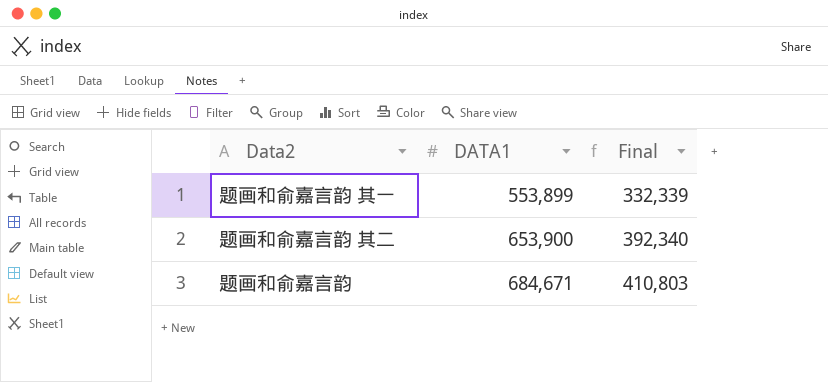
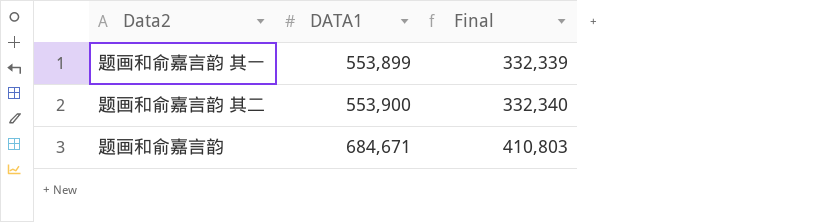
题画和俞嘉言韵 其二 | DATA1: 653,900 -> 553,900
题画和俞嘉言韵 其二 | Final: 392,340 -> 332,340

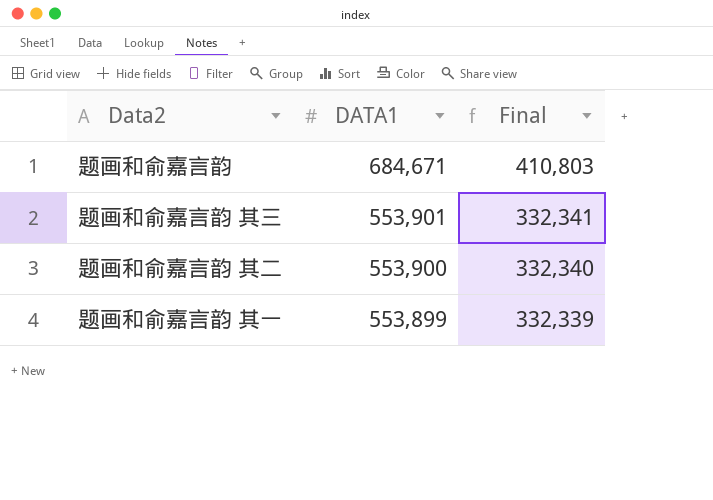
row order: DATA1 ascending -> DATA1 descending
row 题画和俞嘉言韵 其三: none -> 553,901 | 332,341

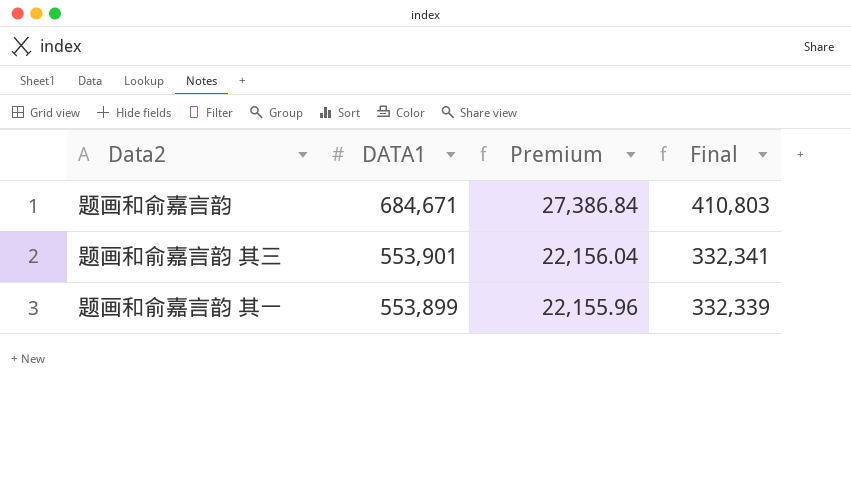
column Premium | formula: none -> [DATA1] * 0.04
row 题画和俞嘉言韵 其二: 553,900 | 332,340 -> none

